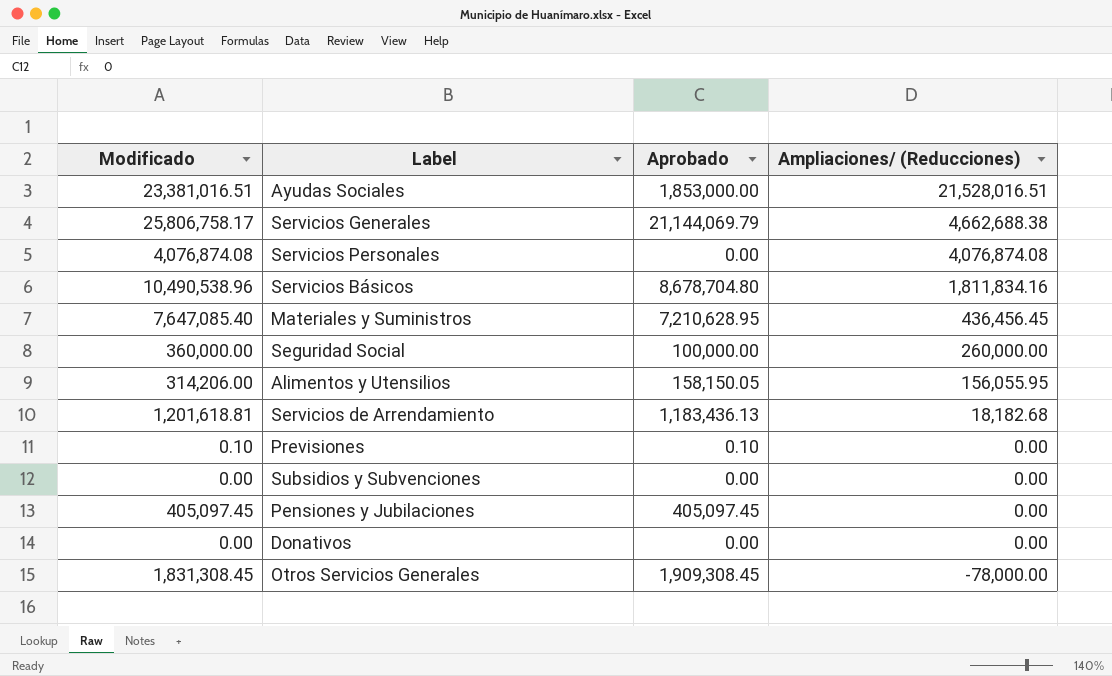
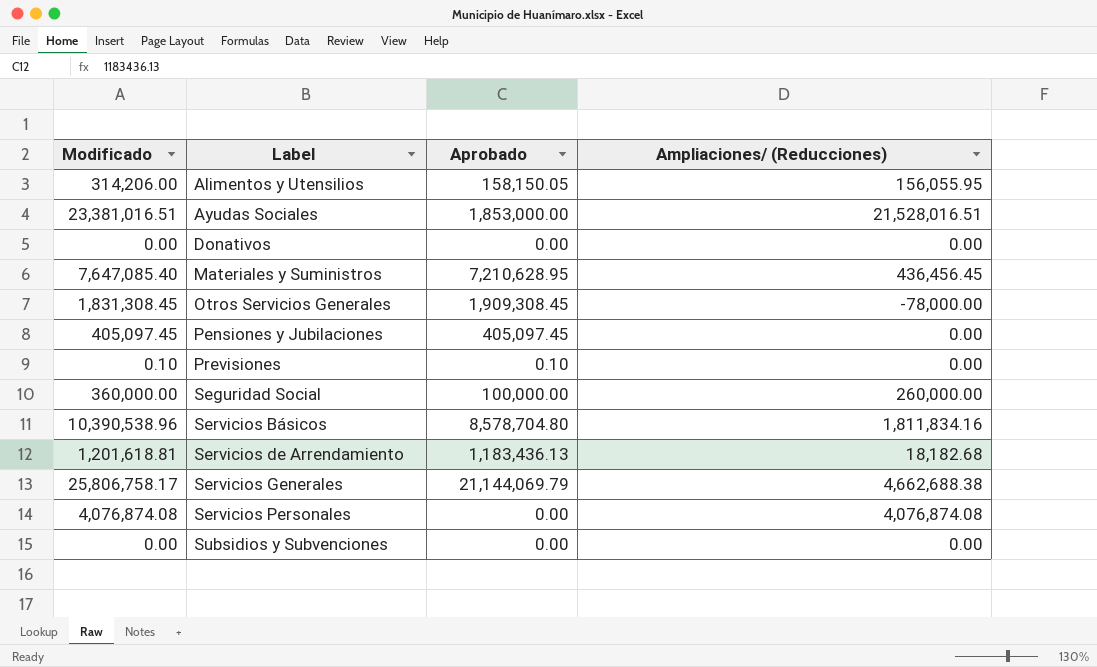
row order: Ampliaciones/ (Reducciones) descending -> Label ascending
Servicios Básicos | Modificado: 10,490,538.96 -> 10,390,538.96
Servicios Básicos | Aprobado: 8,678,704.80 -> 8,578,704.80

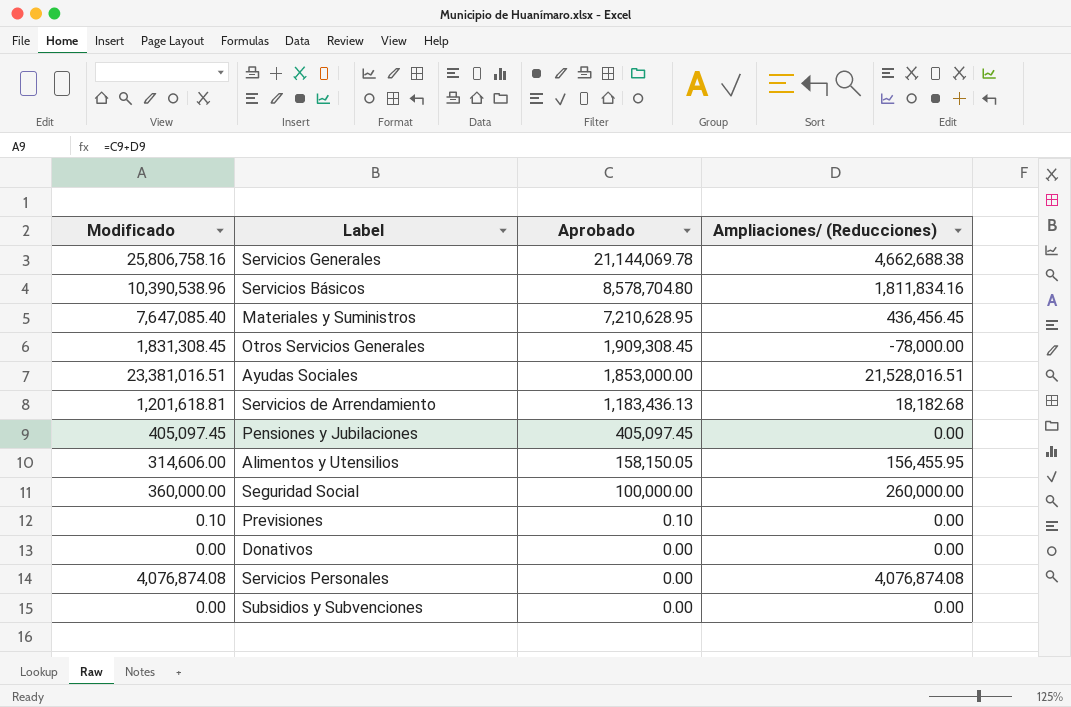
row order: Label ascending -> Aprobado descending
Servicios Generales | Modificado: 25,806,758.17 -> 25,806,758.16
Servicios Generales | Aprobado: 21,144,069.79 -> 21,144,069.78
Alimentos y Utensilios | Modificado: 314,206.00 -> 314,606.00
Alimentos y Utensilios | Ampliaciones/ (Reducciones): 156,055.95 -> 156,455.95

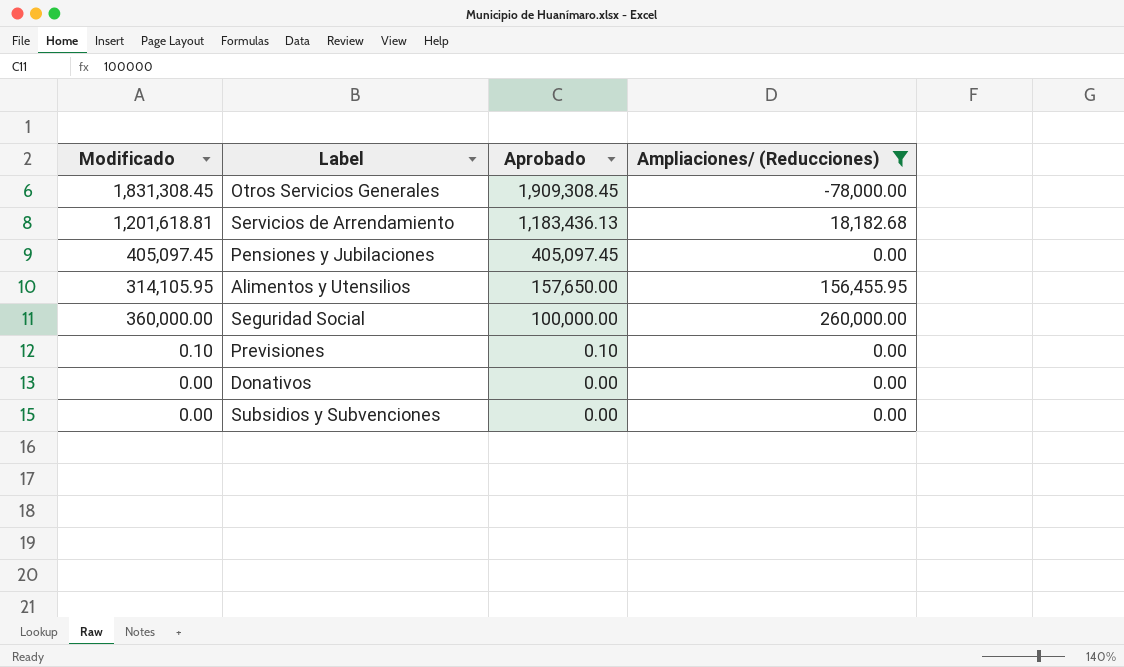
filter: none -> Ampliaciones/ (Reducciones) <= 260,000.00
Alimentos y Utensilios | Modificado: 314,606.00 -> 314,105.95
Alimentos y Utensilios | Aprobado: 158,150.05 -> 157,650.00

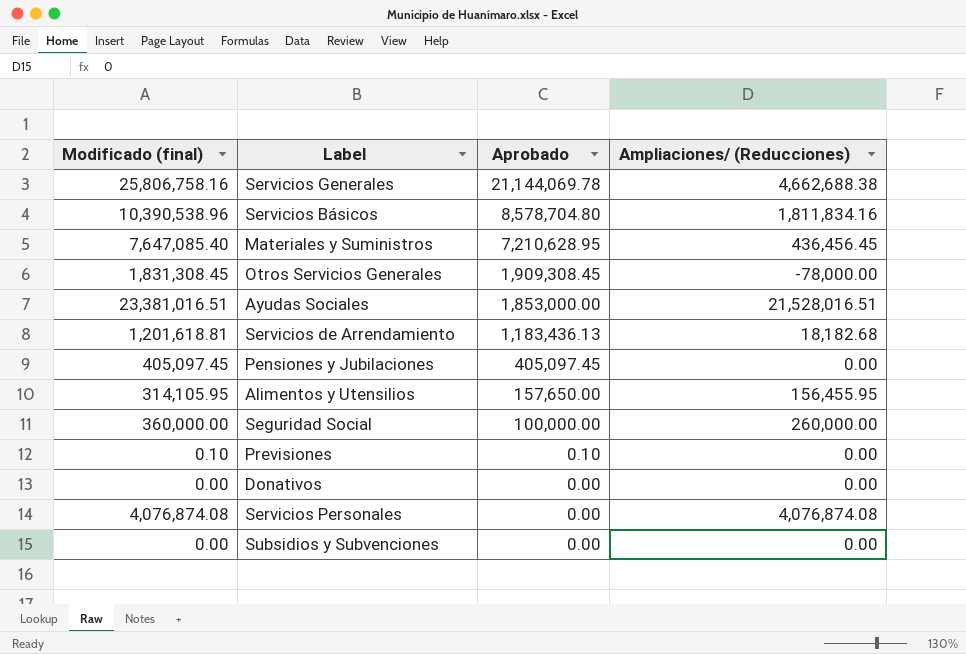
filter: Ampliaciones/ (Reducciones) <= 260,000.00 -> none
column name: Modificado -> Modificado (final)

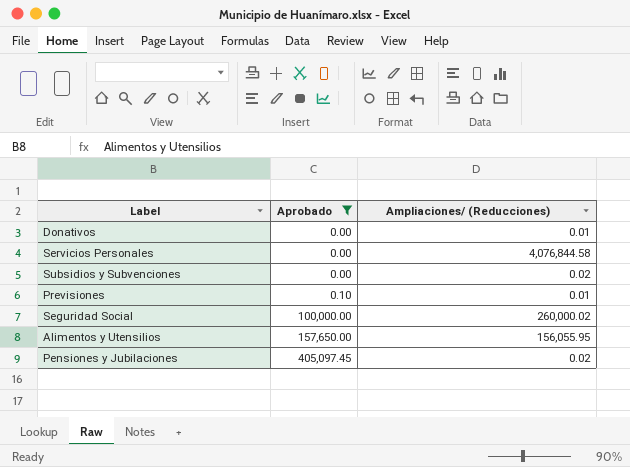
filter: none -> Aprobado <= 405,097.45
row order: Aprobado descending -> Aprobado ascending
column Modificado (final) | formula: [Aprobado] + [Ampliaciones/ (Reducciones)] -> none
Donativos | Ampliaciones/ (Reducciones): 0.00 -> 0.01
Servicios Personales | Ampliaciones/ (Reducciones): 4,076,874.08 -> 4,076,844.58
Subsidios y Subvenciones | Ampliaciones/ (Reducciones): 0.00 -> 0.02
Previsiones | Ampliaciones/ (Reducciones): 0.00 -> 0.01
Seguridad Social | Ampliaciones/ (Reducciones): 260,000.00 -> 260,000.02
Alimentos y Utensilios | Ampliaciones/ (Reducciones): 156,455.95 -> 156,055.95
Pensiones y Jubilaciones | Ampliaciones/ (Reducciones): 0.00 -> 0.02

